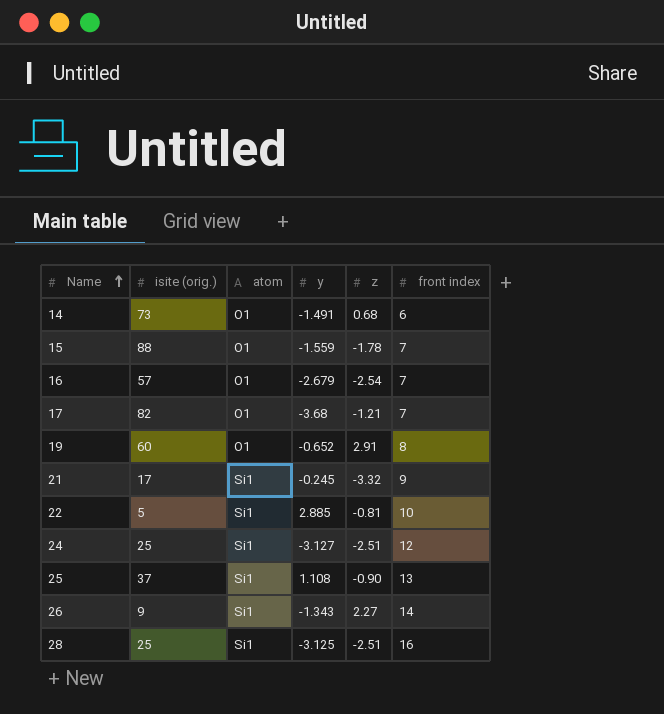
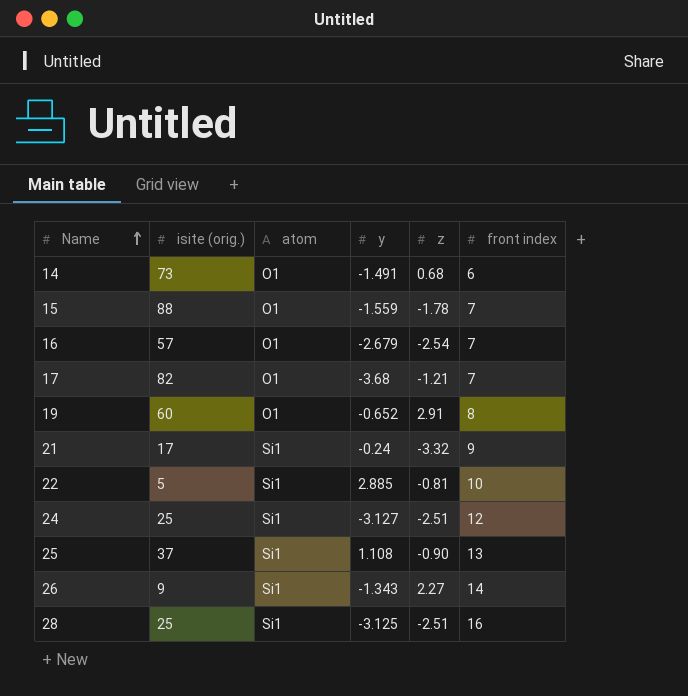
21 | y: -0.245 -> -0.24

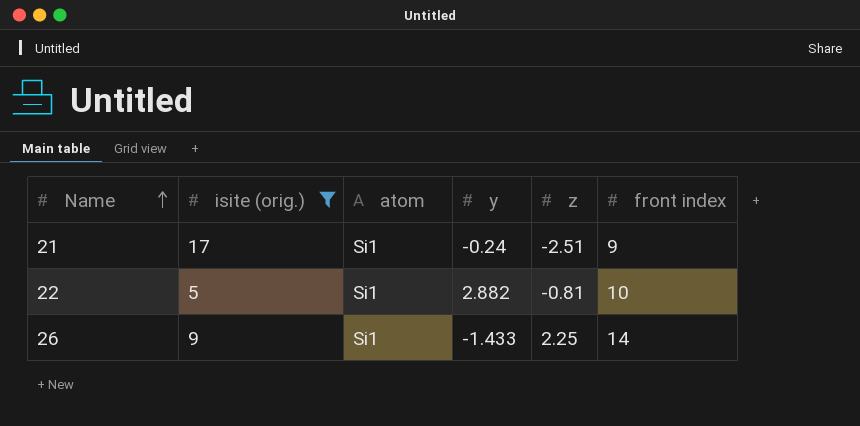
filter: none -> isite (orig.) <= 17
21 | z: -3.32 -> -2.51
22 | y: 2.885 -> 2.882
26 | y: -1.343 -> -1.433
26 | z: 2.27 -> 2.25

